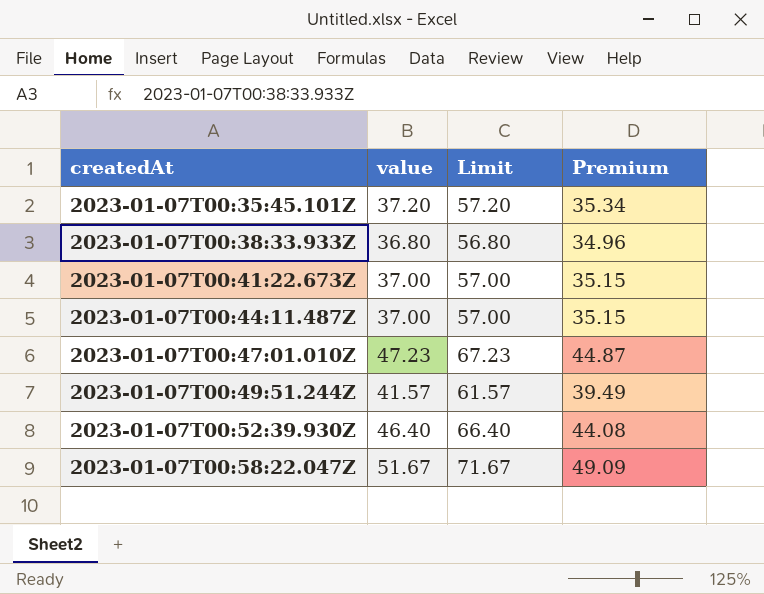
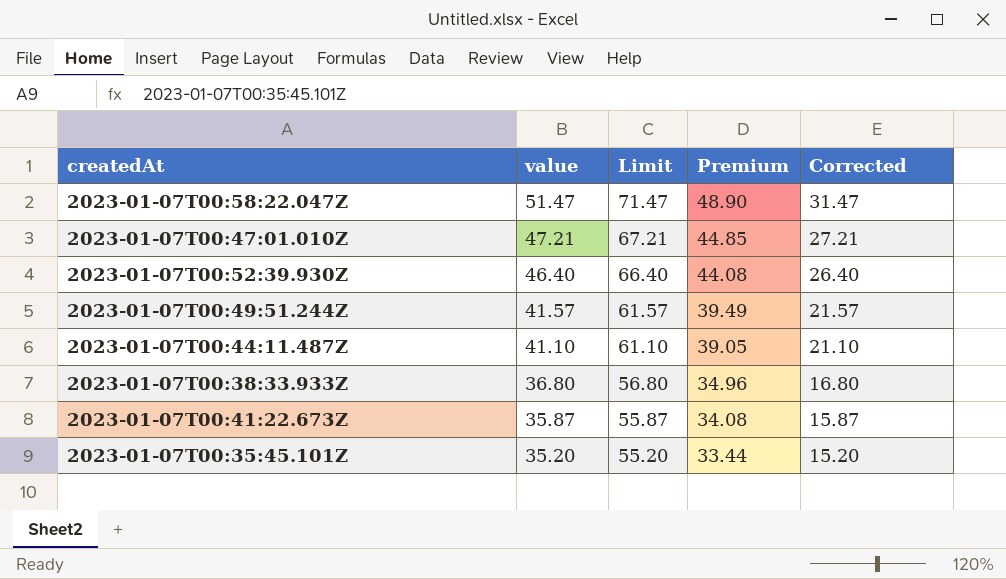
row order: createdAt ascending -> value descending
column Corrected | formula: none -> [value] - 20
2023-01-07T00:58:22.047Z | value: 51.67 -> 51.47
2023-01-07T00:58:22.047Z | Limit: 71.67 -> 71.47
2023-01-07T00:58:22.047Z | Premium: 49.09 -> 48.90
2023-01-07T00:47:01.010Z | value: 47.23 -> 47.21
2023-01-07T00:47:01.010Z | Limit: 67.23 -> 67.21
2023-01-07T00:47:01.010Z | Premium: 44.87 -> 44.85
2023-01-07T00:44:11.487Z | value: 37.00 -> 41.10
2023-01-07T00:44:11.487Z | Limit: 57.00 -> 61.10
2023-01-07T00:44:11.487Z | Premium: 35.15 -> 39.05
2023-01-07T00:41:22.673Z | value: 37.00 -> 35.87
2023-01-07T00:41:22.673Z | Limit: 57.00 -> 55.87
2023-01-07T00:41:22.673Z | Premium: 35.15 -> 34.08
2023-01-07T00:35:45.101Z | value: 37.20 -> 35.20
2023-01-07T00:35:45.101Z | Limit: 57.20 -> 55.20
2023-01-07T00:35:45.101Z | Premium: 35.34 -> 33.44

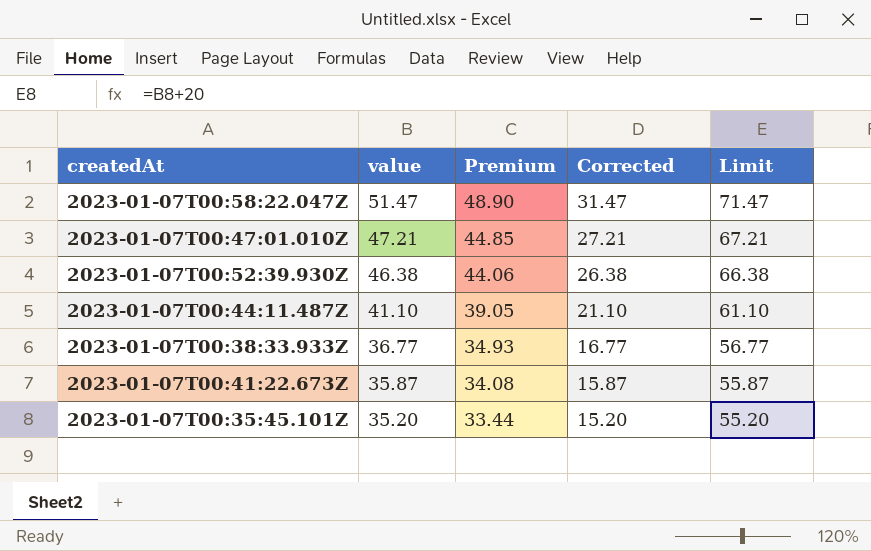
column Limit | position: 3 -> 5
row 2023-01-07T00:49:51.244Z: 41.57 | 61.57 | 39.49 | 21.57 -> none
2023-01-07T00:52:39.930Z | value: 46.40 -> 46.38
2023-01-07T00:52:39.930Z | Premium: 44.08 -> 44.06
2023-01-07T00:52:39.930Z | Corrected: 26.40 -> 26.38
2023-01-07T00:52:39.930Z | Limit: 66.40 -> 66.38
2023-01-07T00:38:33.933Z | value: 36.80 -> 36.77
2023-01-07T00:38:33.933Z | Premium: 34.96 -> 34.93
2023-01-07T00:38:33.933Z | Corrected: 16.80 -> 16.77
2023-01-07T00:38:33.933Z | Limit: 56.80 -> 56.77

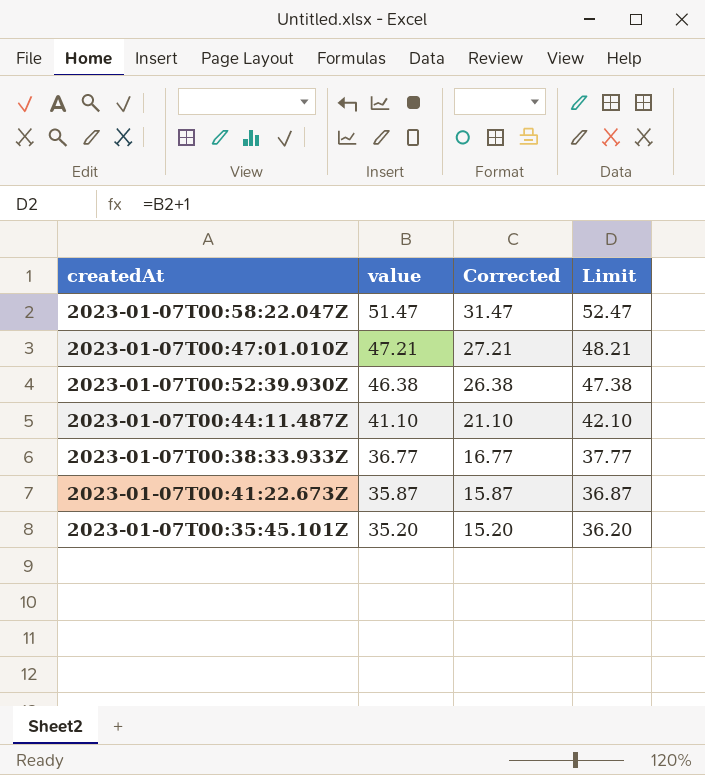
column Premium | formula: [value] * 0.95 -> none
column Limit | formula: [value] + 20 -> [value] + 1

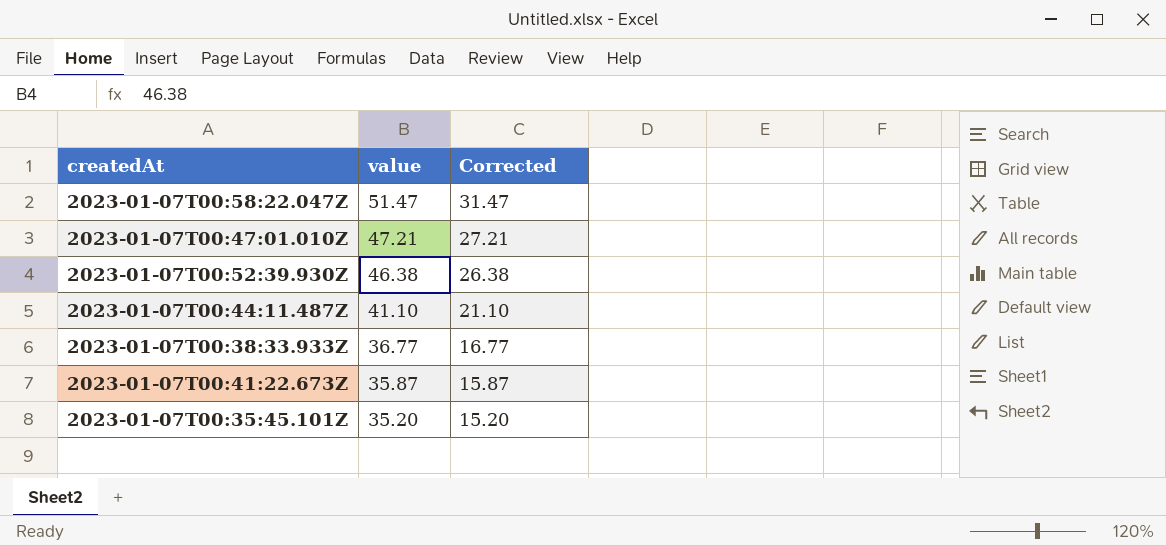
column Limit | formula: [value] + 1 -> none

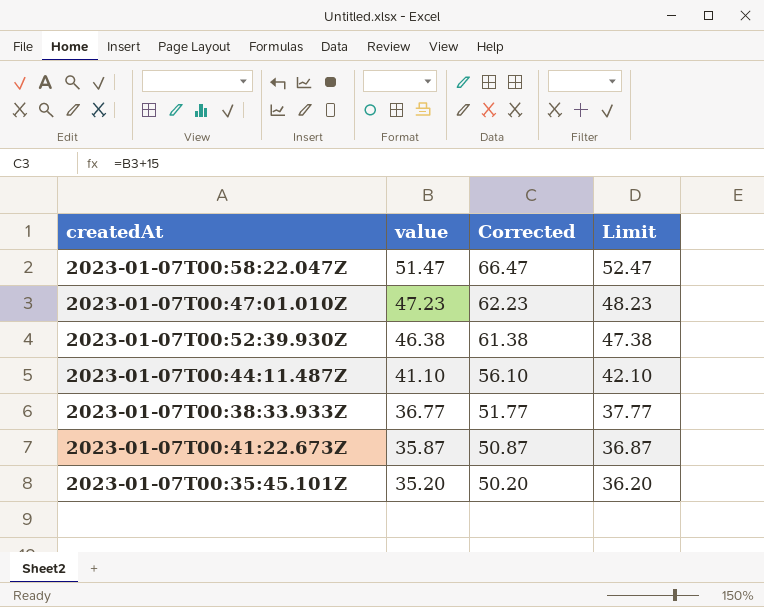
column Corrected | formula: [value] - 20 -> [value] + 15
column Limit | formula: none -> [value] + 1
2023-01-07T00:47:01.010Z | value: 47.21 -> 47.23

